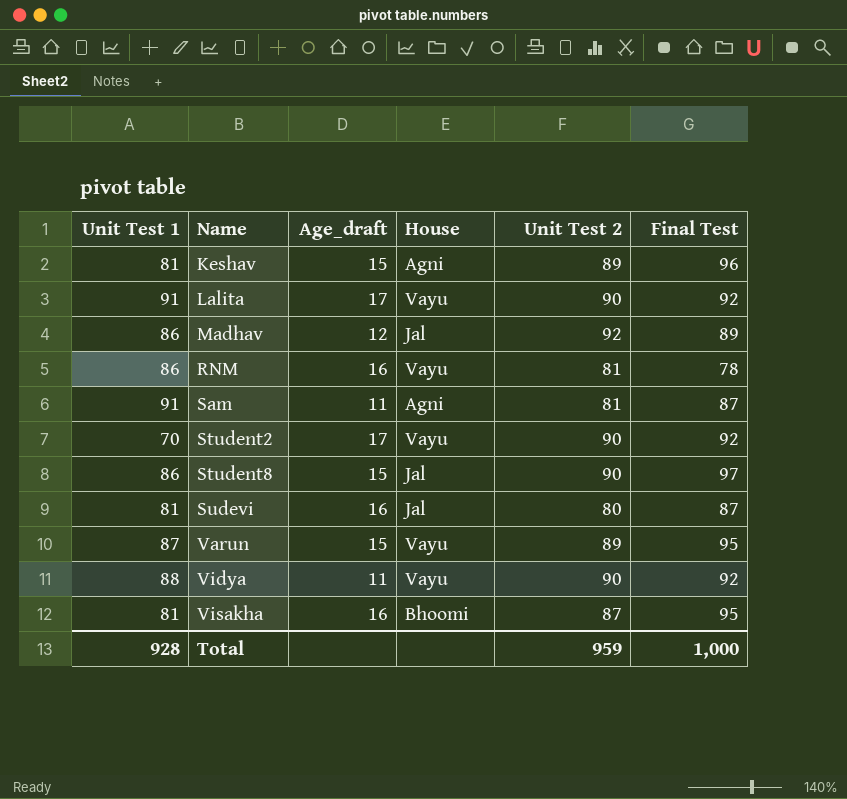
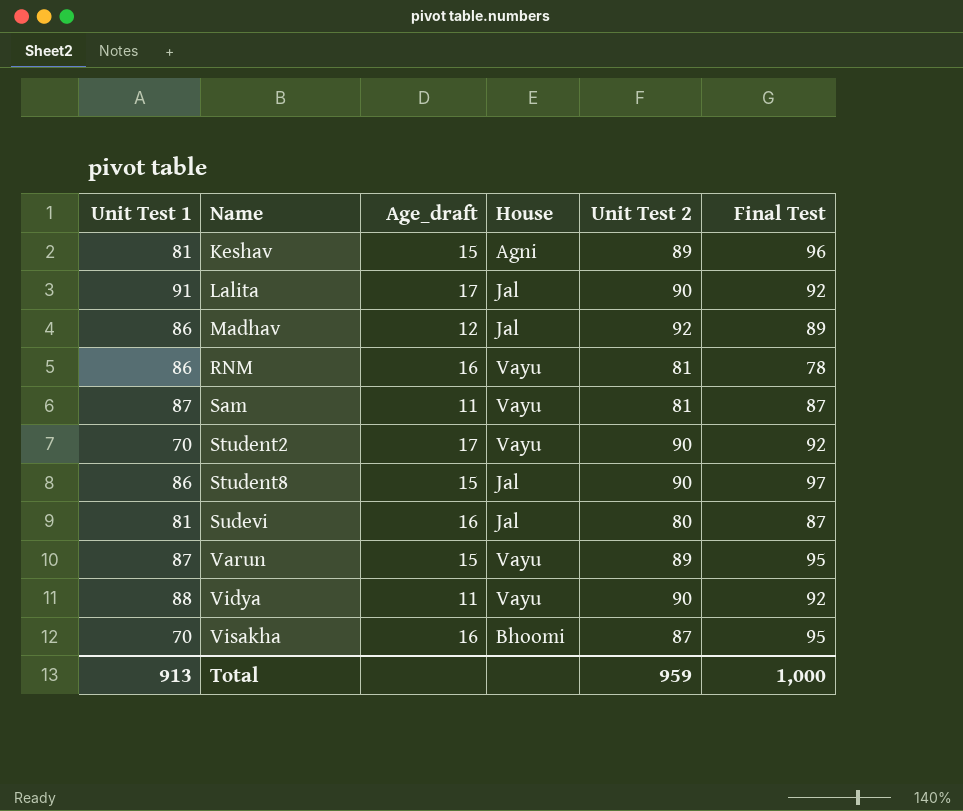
Lalita | House: Vayu -> Jal
Sam | Unit Test 1: 91 -> 87
Sam | House: Agni -> Vayu
Visakha | Unit Test 1: 81 -> 70
Total | Unit Test 1: 928 -> 913

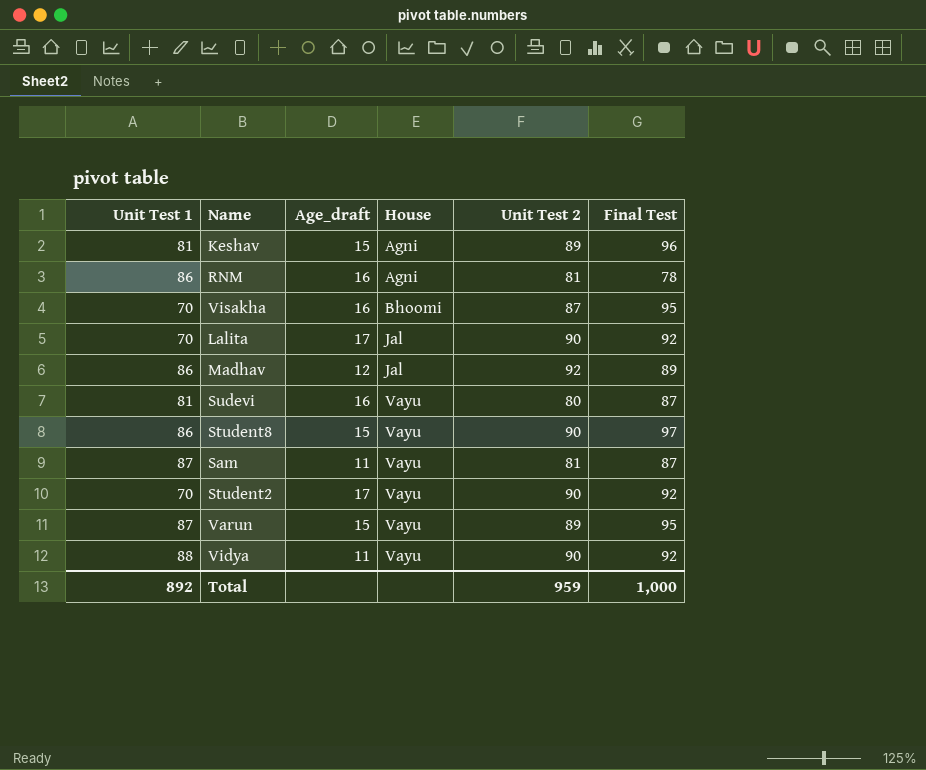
row order: Name ascending -> House ascending
RNM | House: Vayu -> Agni
Lalita | Unit Test 1: 91 -> 70
Sudevi | House: Jal -> Vayu
Student8 | House: Jal -> Vayu
Total | Unit Test 1: 913 -> 892

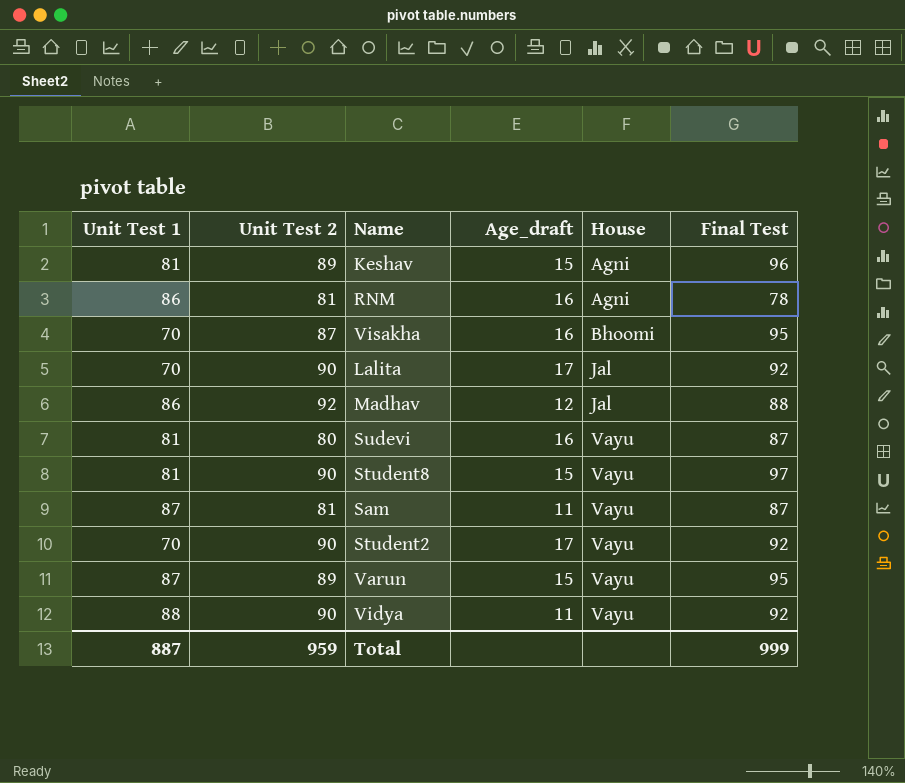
column Unit Test 2 | position: 5 -> 2
Madhav | Final Test: 89 -> 88
Student8 | Unit Test 1: 86 -> 81
Total | Unit Test 1: 892 -> 887
Total | Final Test: 1,000 -> 999

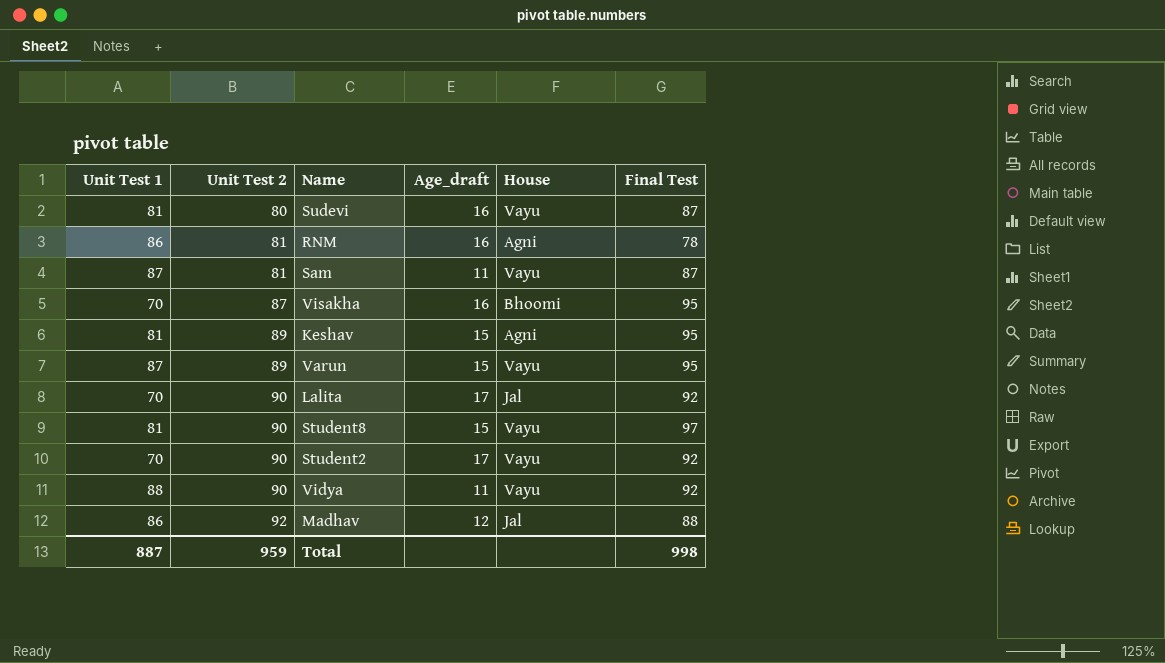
row order: House ascending -> Unit Test 2 ascending
Keshav | Final Test: 96 -> 95
Total | Final Test: 999 -> 998

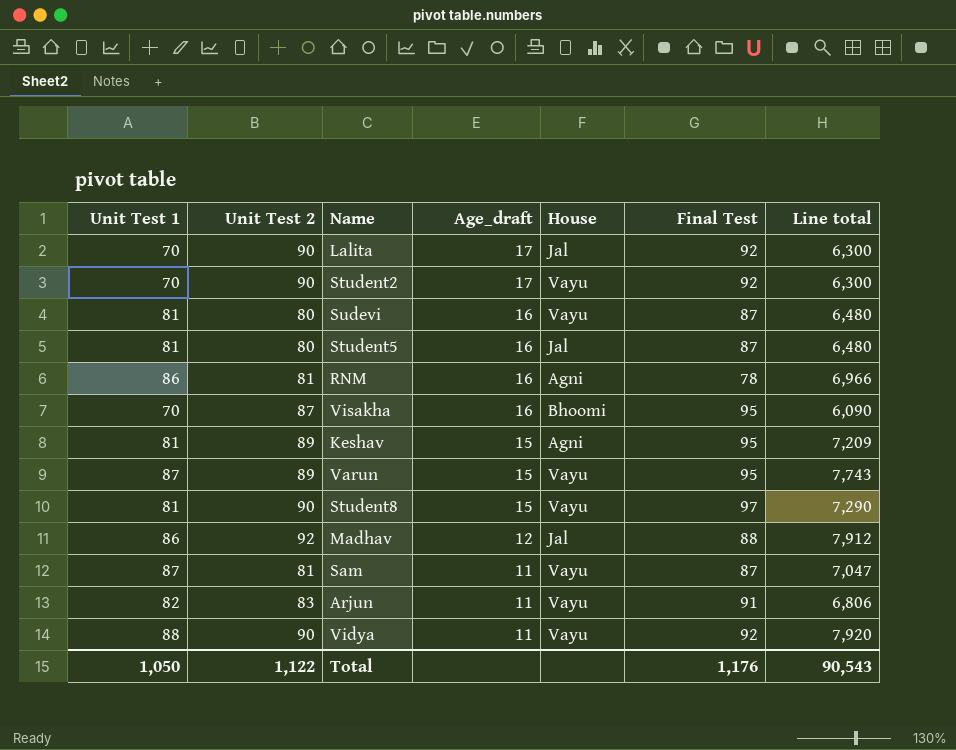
row order: Unit Test 2 ascending -> Age_draft descending
column Line total | formula: none -> [Unit Test 1] * [Unit Test 2]
row Student5: none -> 81 | 80 | 16 | Jal | 87 | 6,480
row Arjun: none -> 82 | 83 | 11 | Vayu | 91 | 6,806
Total | Unit Test 1: 887 -> 1,050
Total | Unit Test 2: 959 -> 1,122
Total | Final Test: 998 -> 1,176

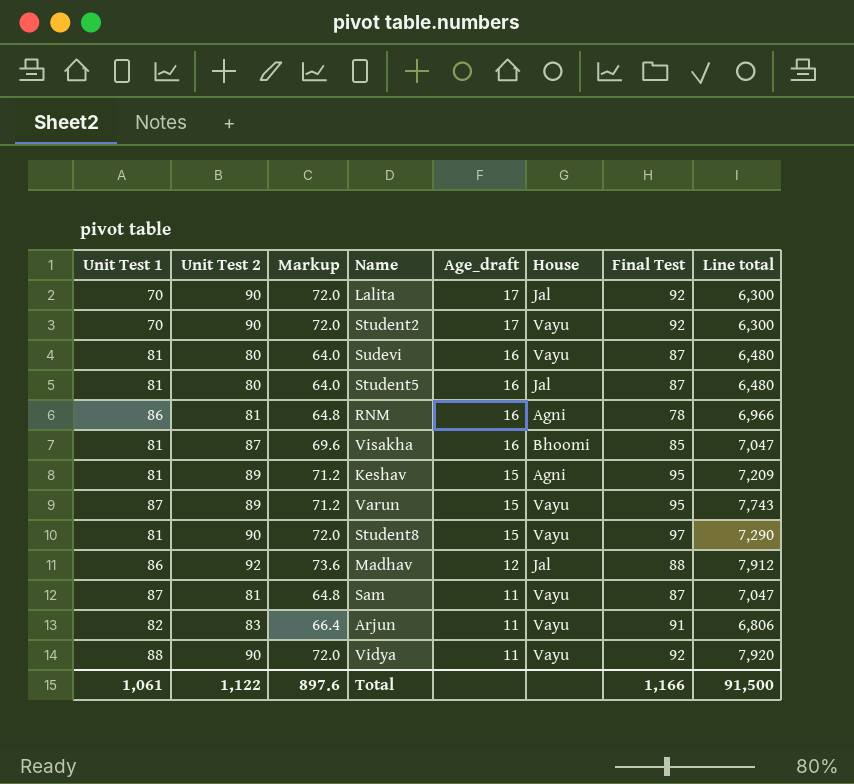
column Markup | formula: none -> [Unit Test 2] * 0.8
Visakha | Unit Test 1: 70 -> 81
Visakha | Final Test: 95 -> 85
Visakha | Line total: 6,090 -> 7,047
Total | Unit Test 1: 1,050 -> 1,061
Total | Final Test: 1,176 -> 1,166
Total | Line total: 90,543 -> 91,500

